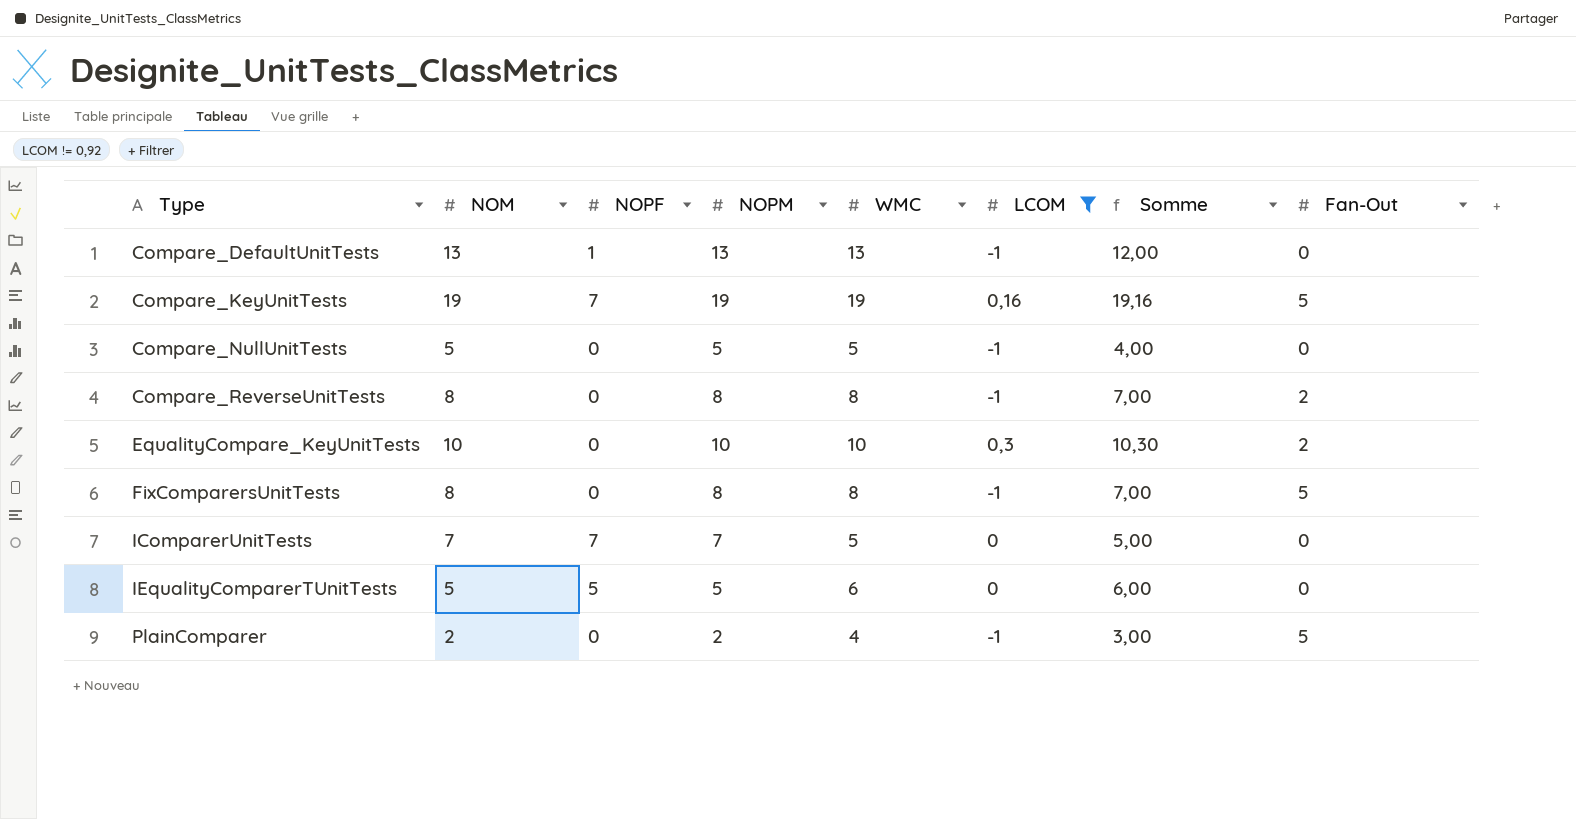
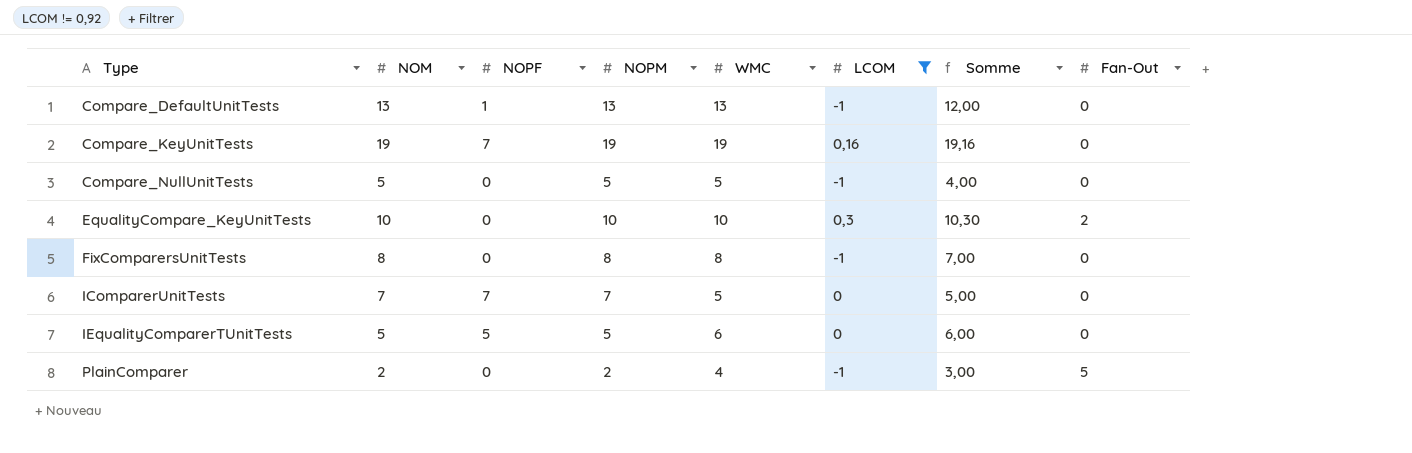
row Compare_ReverseUnitTests: 8 | 0 | 8 | 8 | -1 | 7,00 | 2 -> none
Compare_KeyUnitTests | Fan-Out: 5 -> 0
FixComparersUnitTests | Fan-Out: 5 -> 0

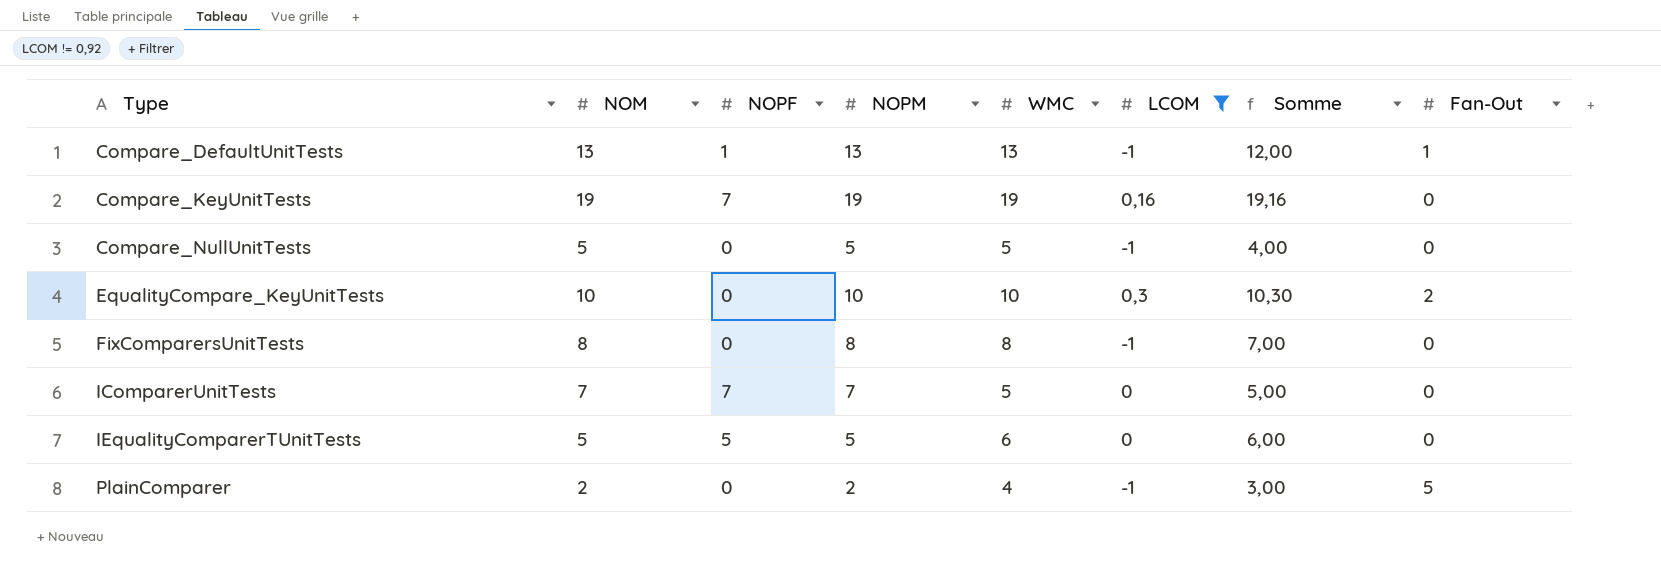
Compare_DefaultUnitTests | Fan-Out: 0 -> 1

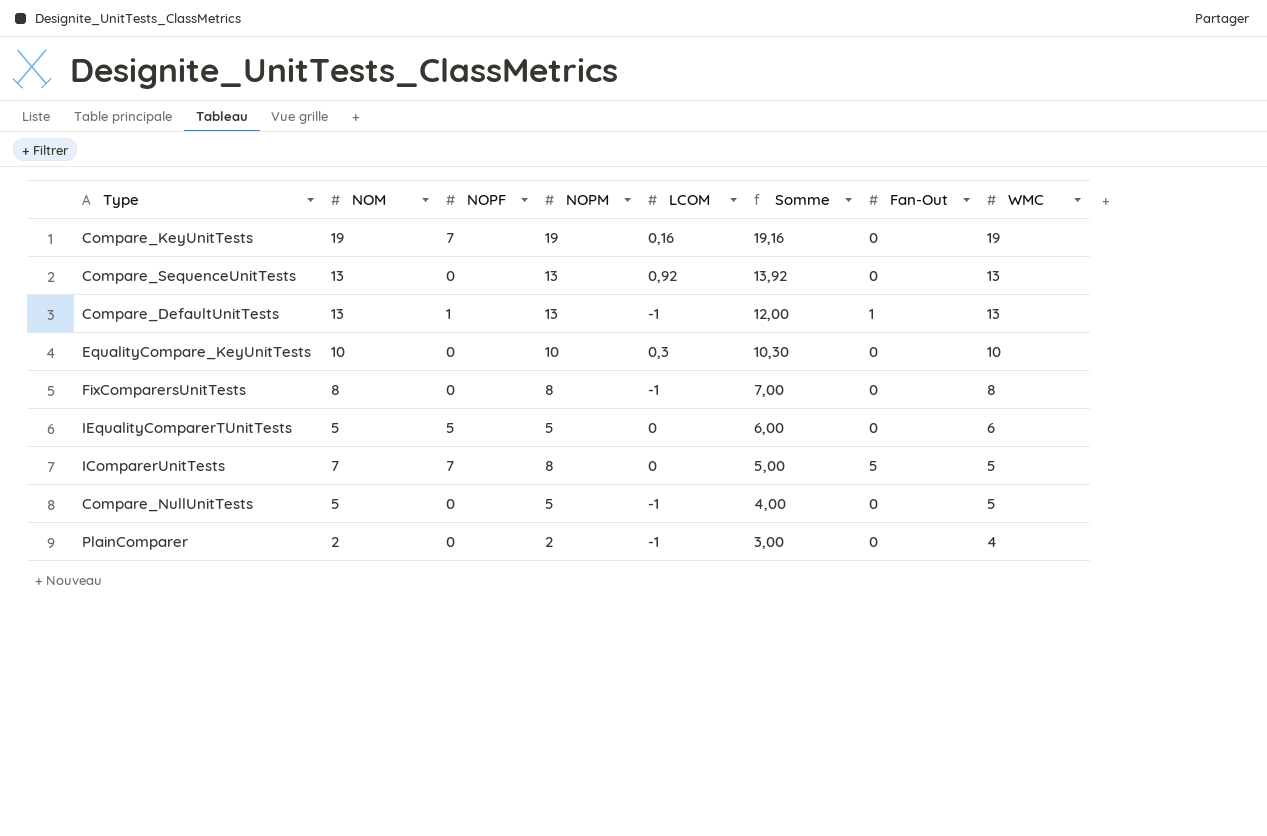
filter: LCOM != 0,92 -> none
row order: Type ascending -> Somme descending
column WMC | position: 5 -> 8
EqualityCompare_KeyUnitTests | Fan-Out: 2 -> 0
IComparerUnitTests | NOPM: 7 -> 8
IComparerUnitTests | Fan-Out: 0 -> 5
PlainComparer | Fan-Out: 5 -> 0

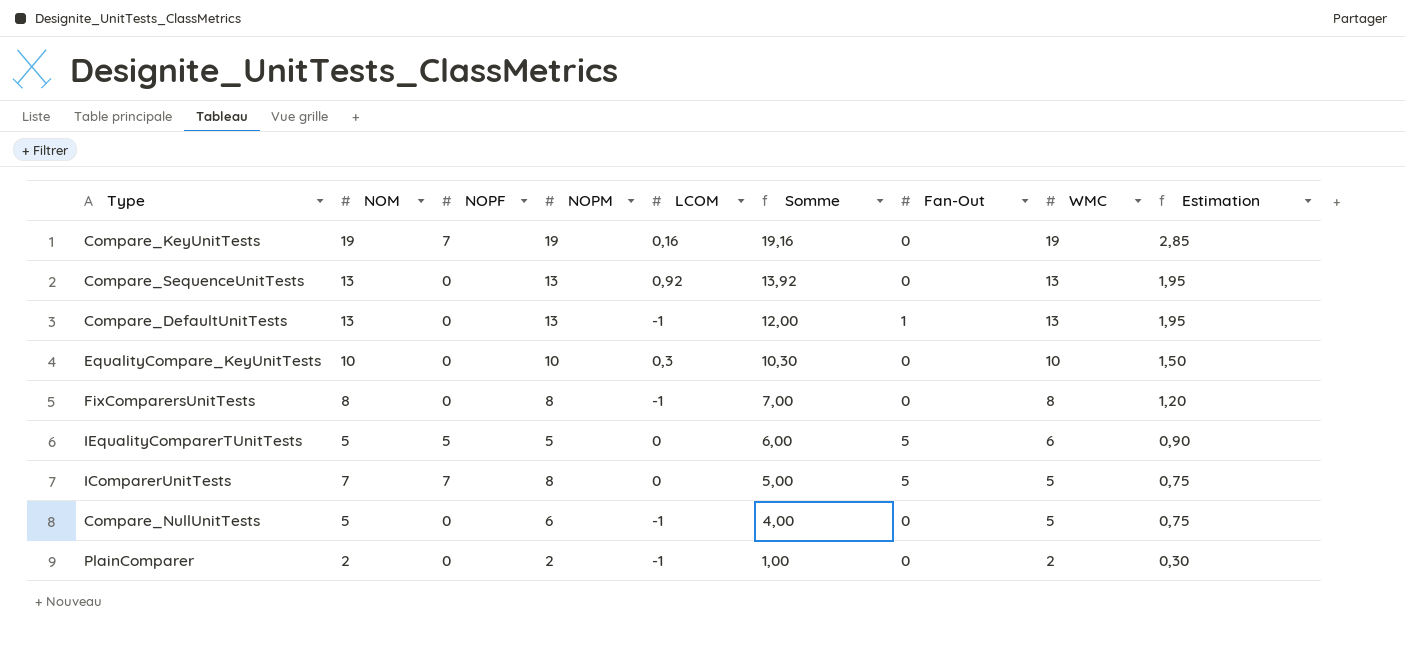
column Estimation | formula: none -> [WMC] * 0,15
Compare_DefaultUnitTests | NOPF: 1 -> 0
IEqualityComparerTUnitTests | Fan-Out: 0 -> 5
Compare_NullUnitTests | NOPM: 5 -> 6
PlainComparer | Somme: 3,00 -> 1,00
PlainComparer | WMC: 4 -> 2

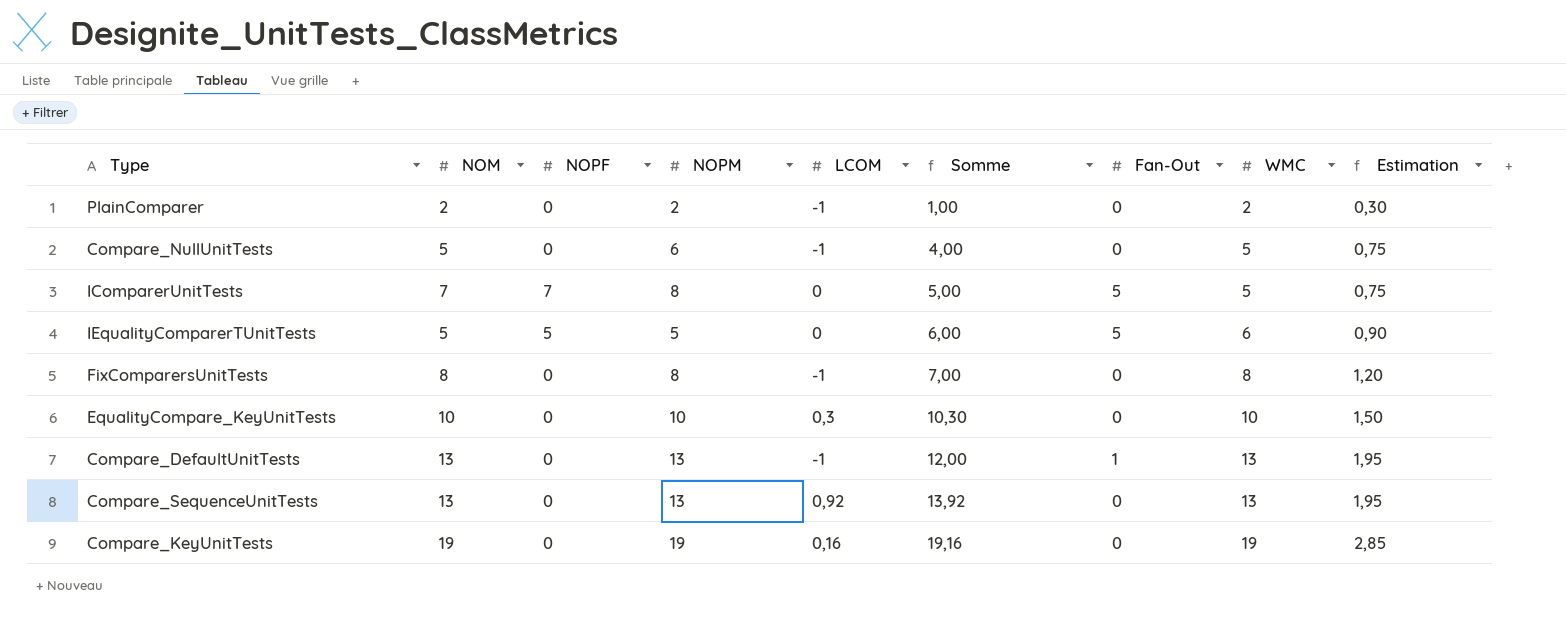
row order: Somme descending -> Somme ascending
Compare_KeyUnitTests | NOPF: 7 -> 0

